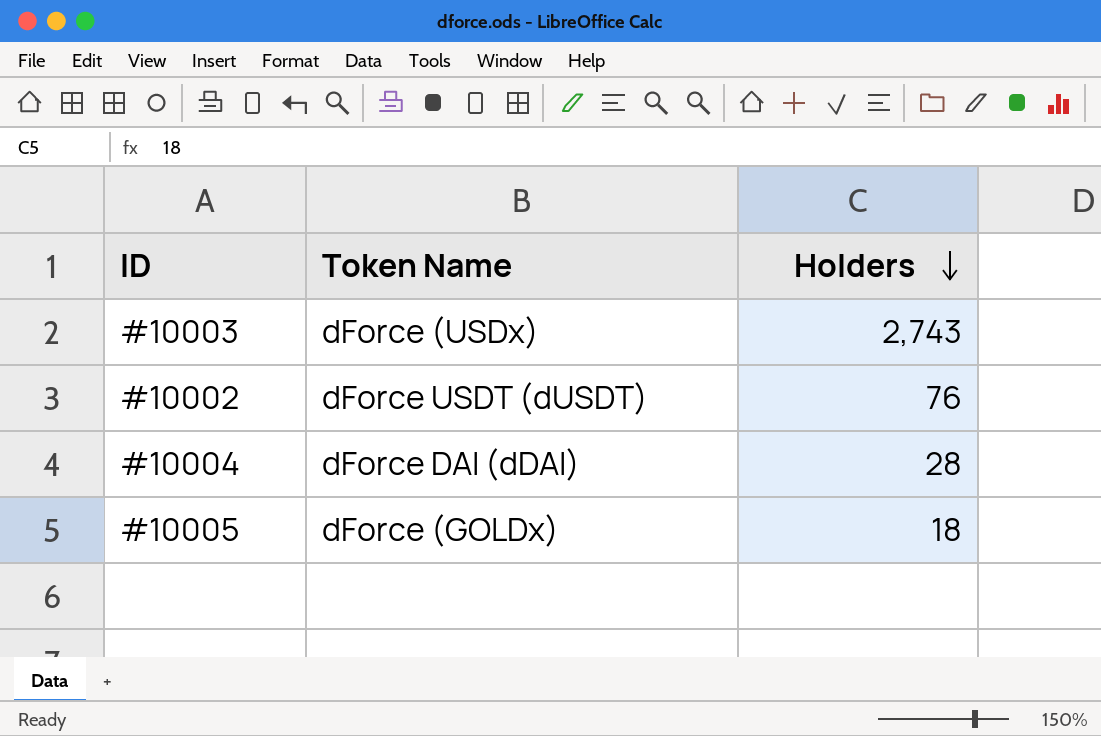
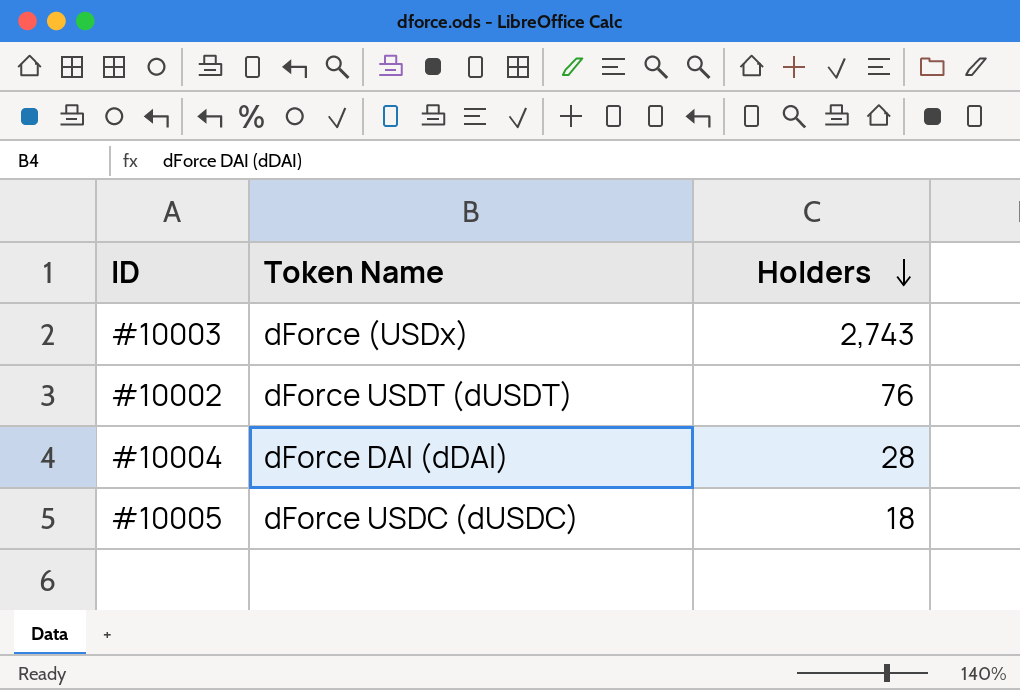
#10005 | Token Name: dForce (GOLDx) -> dForce USDC (dUSDC)

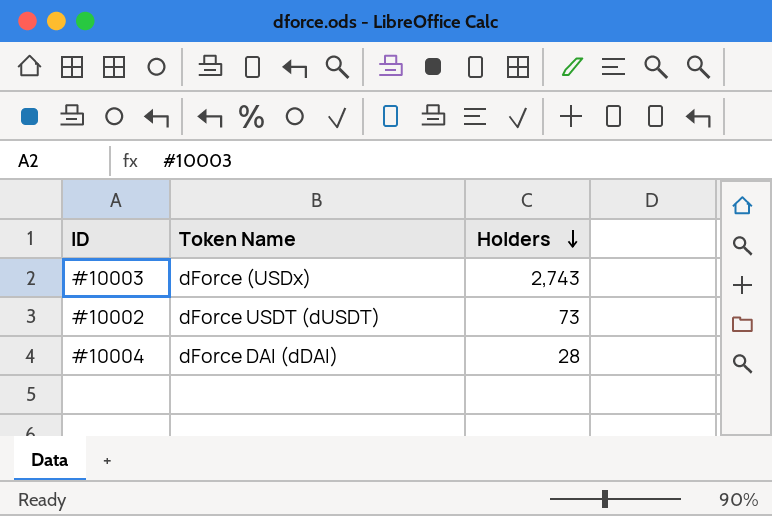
row #10005: dForce USDC (dUSDC) | 18 -> none
#10002 | Holders: 76 -> 73

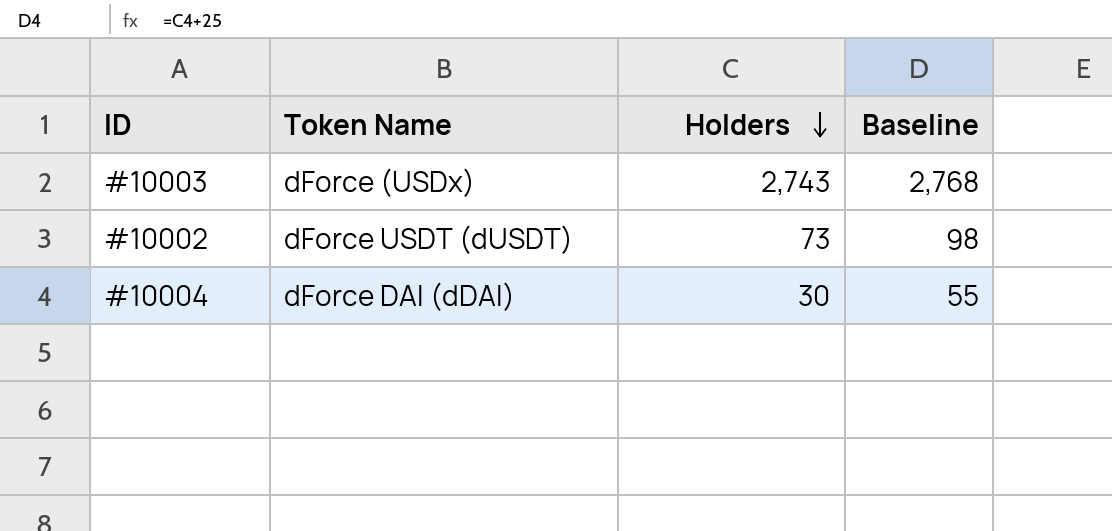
column Baseline | formula: none -> [Holders] + 25
#10004 | Holders: 28 -> 30

